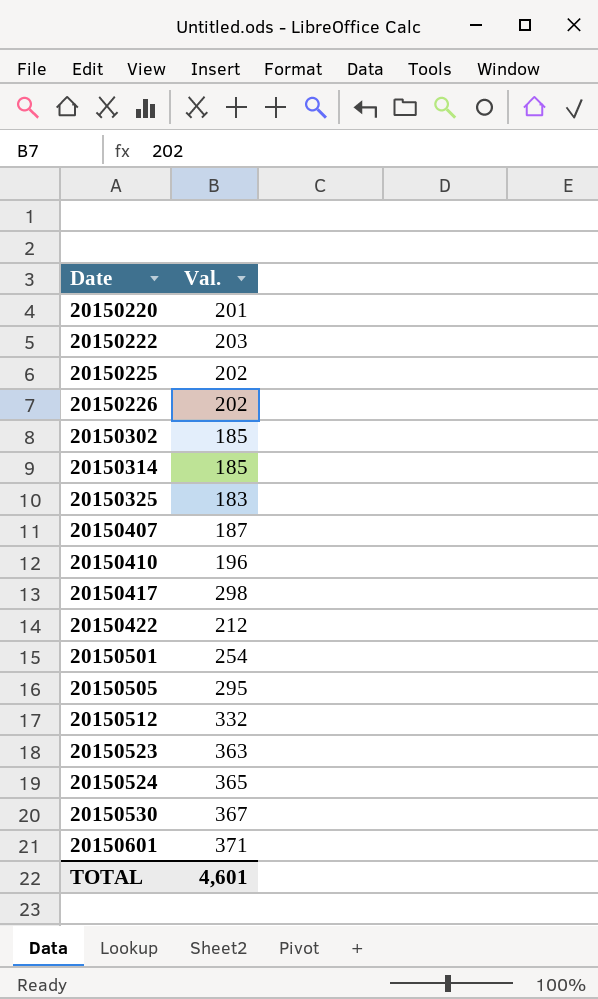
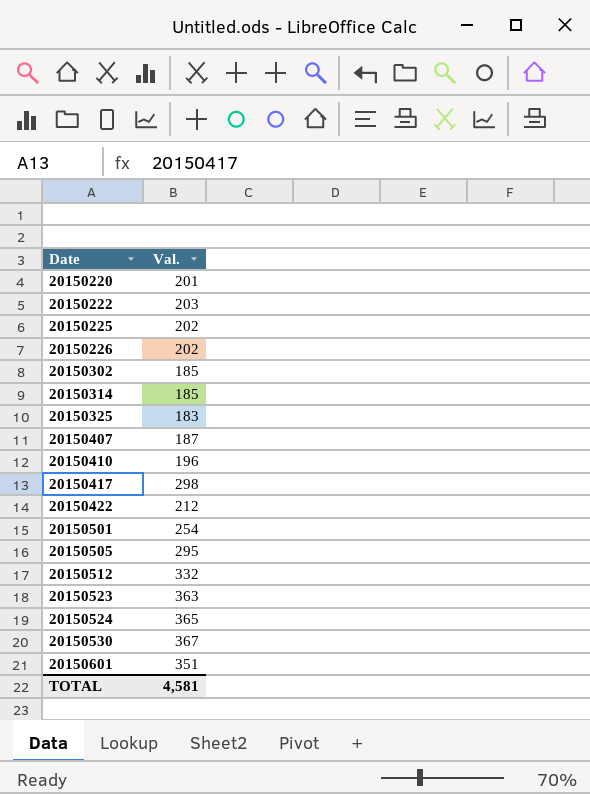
20150601 | Val.: 371 -> 351
TOTAL | Val.: 4,601 -> 4,581

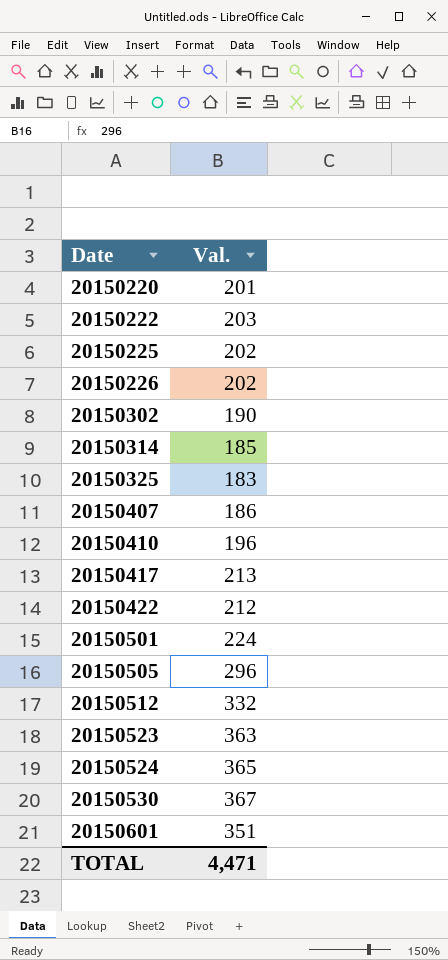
20150302 | Val.: 185 -> 190
20150407 | Val.: 187 -> 186
20150417 | Val.: 298 -> 213
20150501 | Val.: 254 -> 224
20150505 | Val.: 295 -> 296
TOTAL | Val.: 4,581 -> 4,471

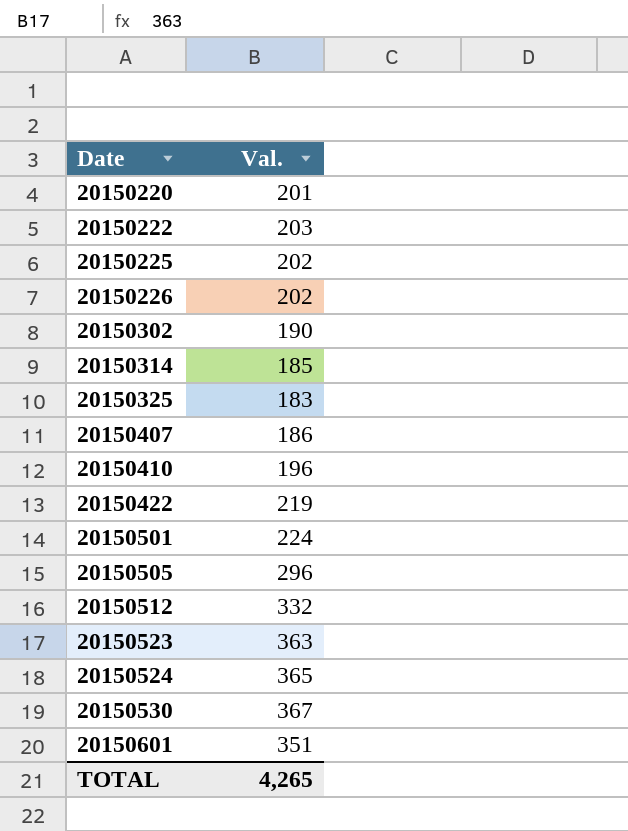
row 20150417: 213 -> none
20150422 | Val.: 212 -> 219
TOTAL | Val.: 4,471 -> 4,265

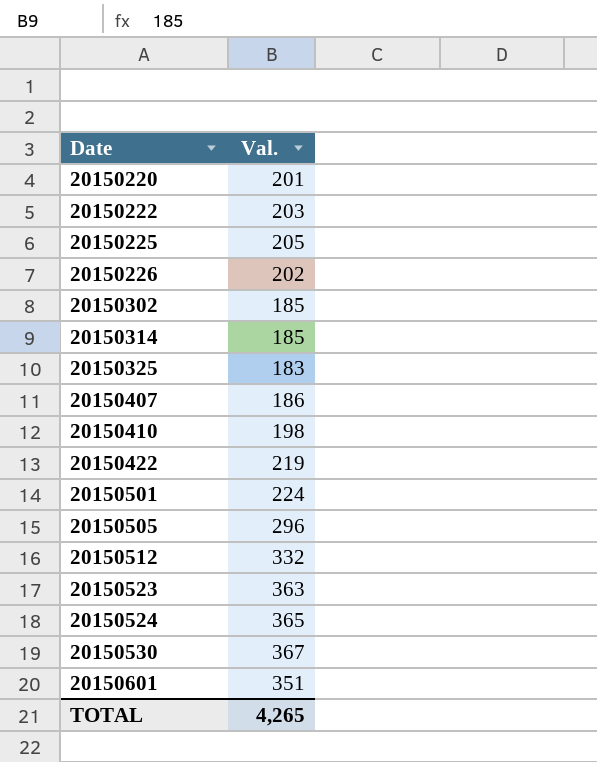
20150225 | Val.: 202 -> 205
20150302 | Val.: 190 -> 185
20150410 | Val.: 196 -> 198

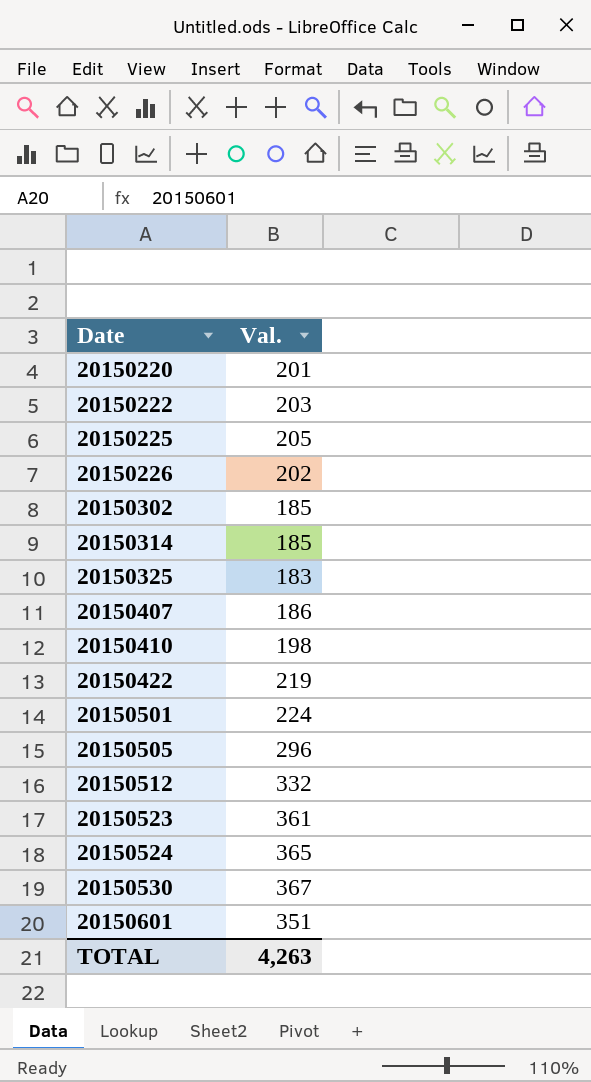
20150523 | Val.: 363 -> 361
TOTAL | Val.: 4,265 -> 4,263

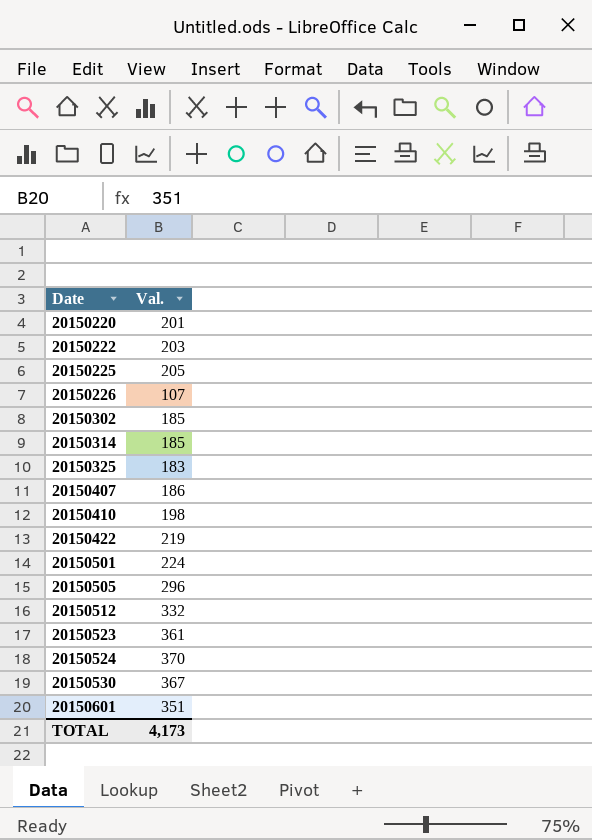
20150226 | Val.: 202 -> 107
20150524 | Val.: 365 -> 370
TOTAL | Val.: 4,263 -> 4,173

